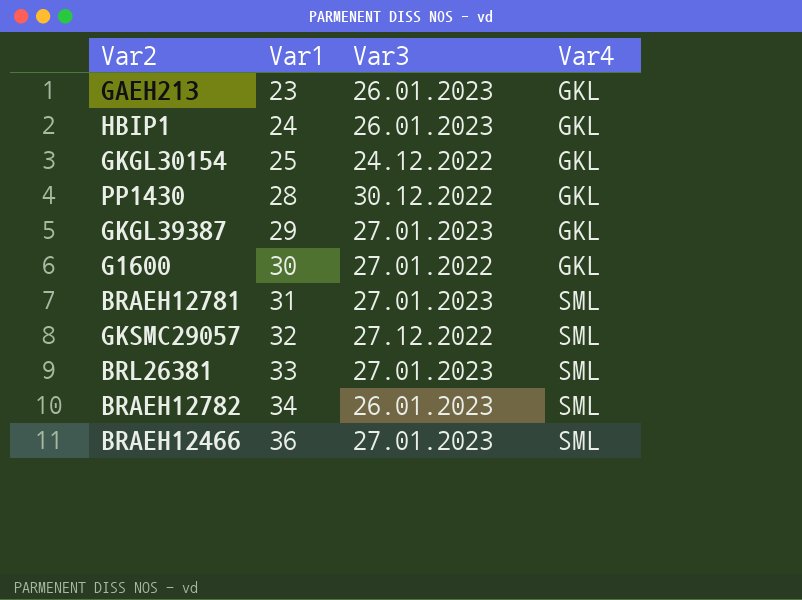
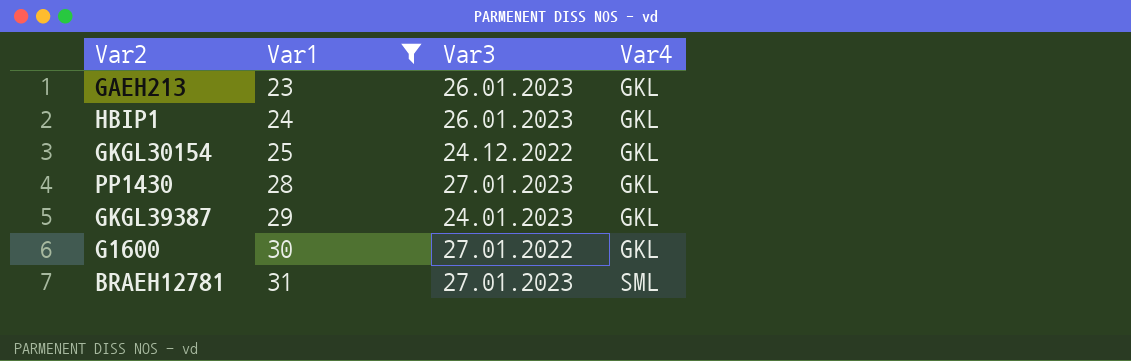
filter: none -> Var1 <= 31
PP1430 | Var3: 30.12.2022 -> 27.01.2023
GKGL39387 | Var3: 27.01.2023 -> 24.01.2023

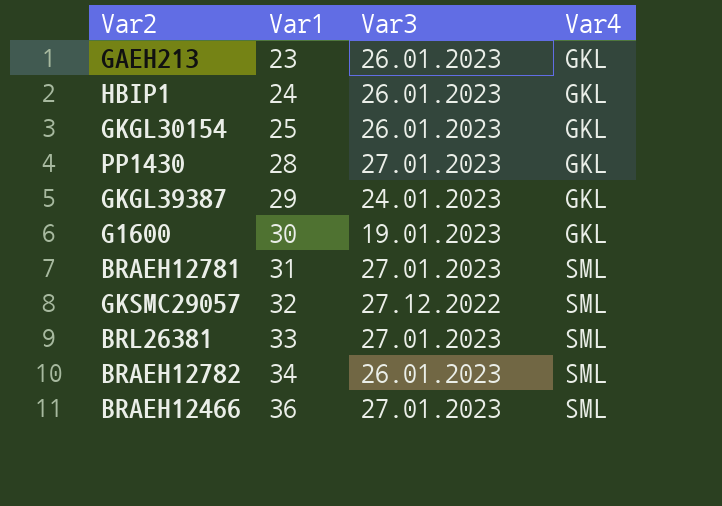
filter: Var1 <= 31 -> none
GKGL30154 | Var3: 24.12.2022 -> 26.01.2023
G1600 | Var3: 27.01.2022 -> 19.01.2023

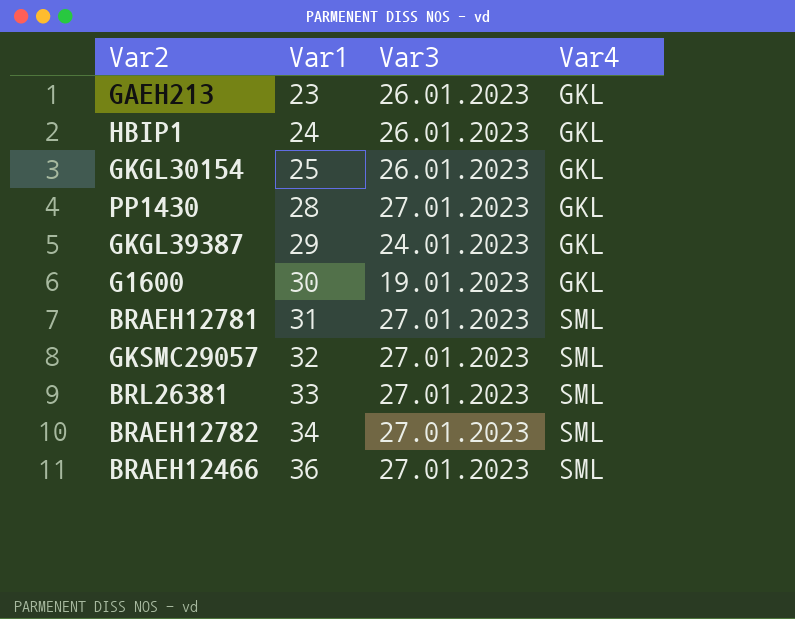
GKSMC29057 | Var3: 27.12.2022 -> 27.01.2023
BRAEH12782 | Var3: 26.01.2023 -> 27.01.2023

